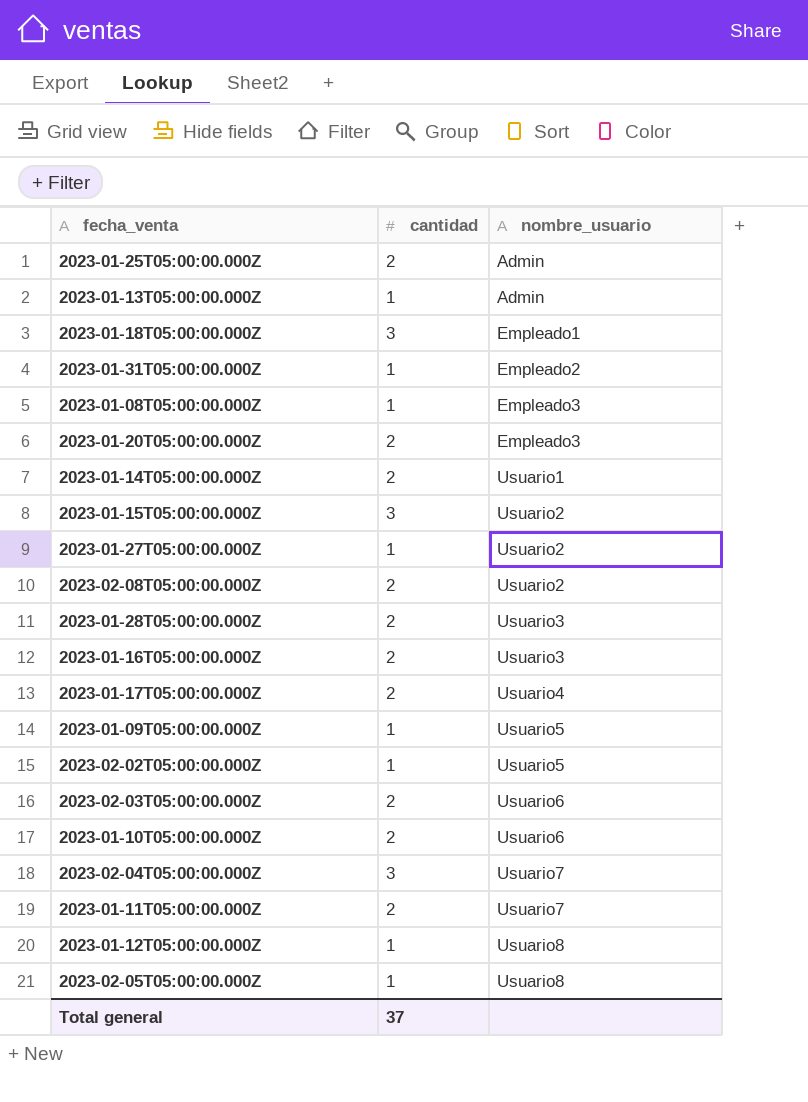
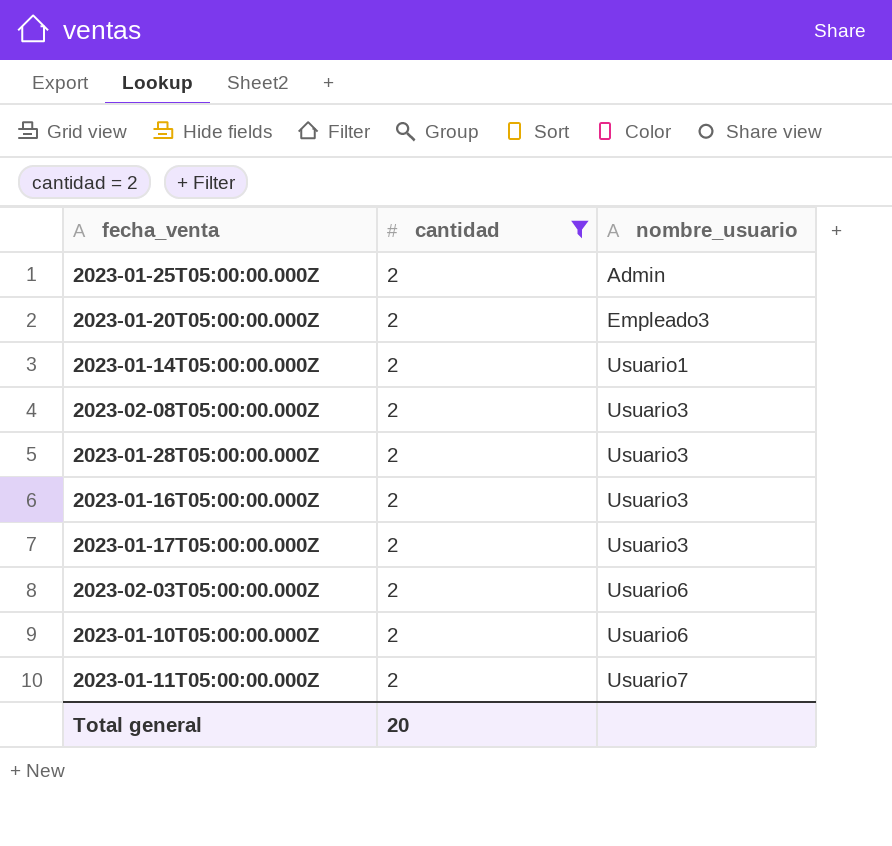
filter: none -> cantidad = 2
2023-02-08T05:00:00.000Z | nombre_usuario: Usuario2 -> Usuario3
2023-01-17T05:00:00.000Z | nombre_usuario: Usuario4 -> Usuario3
Total general | cantidad: 37 -> 20

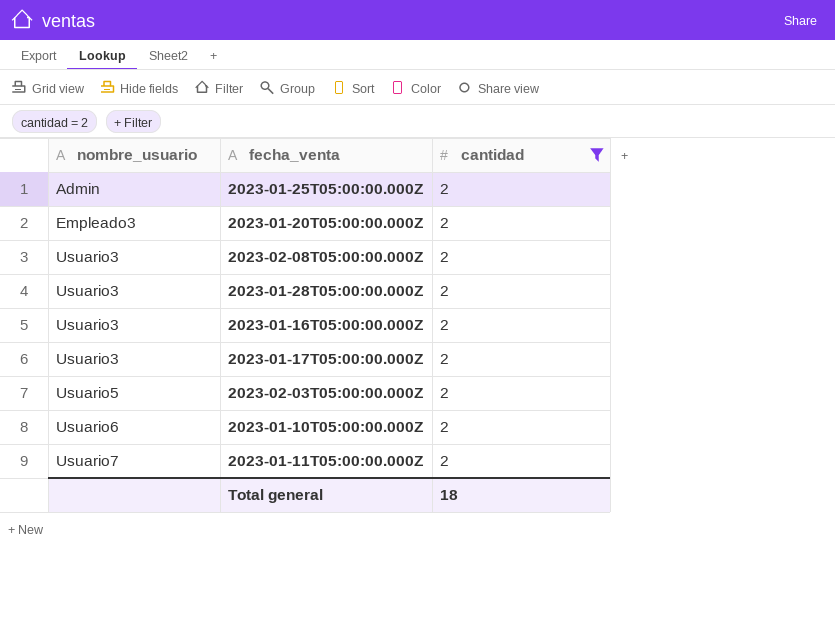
column nombre_usuario | position: 3 -> 1
row 2023-01-14T05:00:00.000Z: 2 | Usuario1 -> none
2023-02-03T05:00:00.000Z | nombre_usuario: Usuario6 -> Usuario5
Total general | cantidad: 20 -> 18

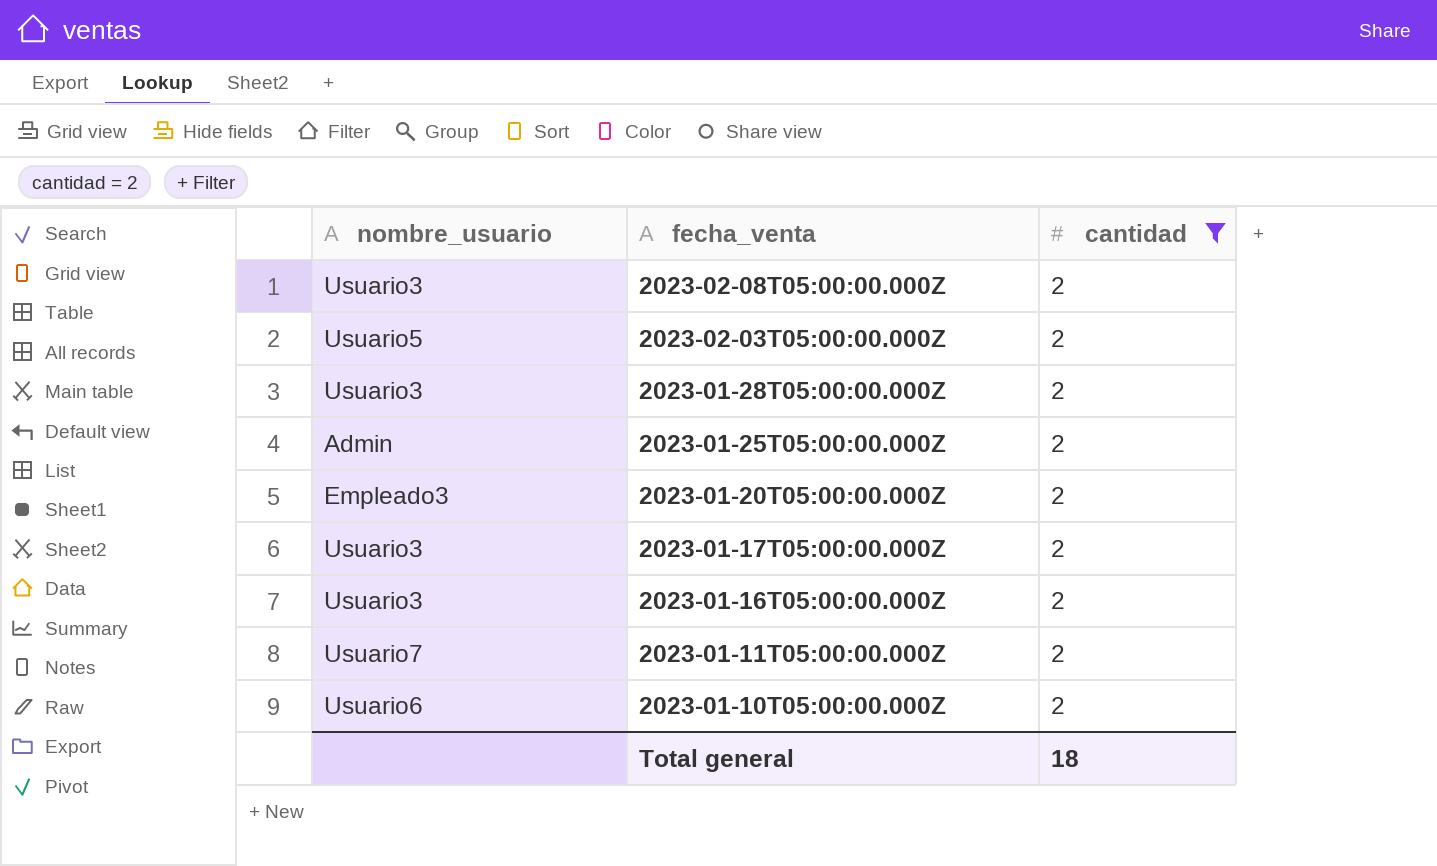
row order: nombre_usuario ascending -> fecha_venta descending

